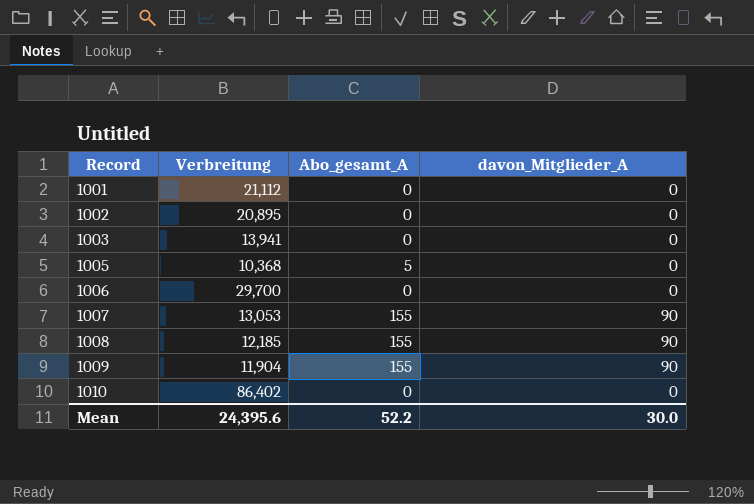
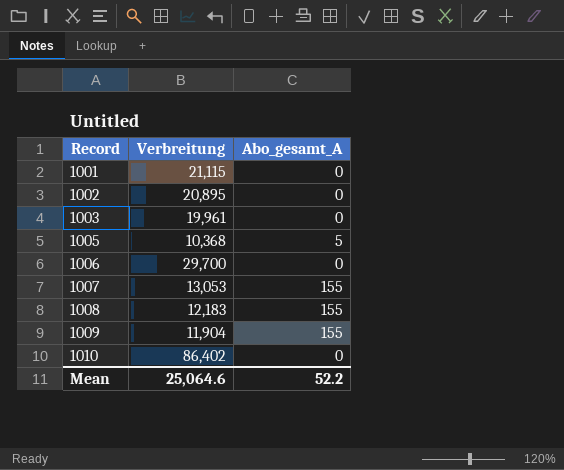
column davon_Mitglieder_A | position: 4 -> none
1001 | Verbreitung: 21,112 -> 21,115
1003 | Verbreitung: 13,941 -> 19,961
1008 | Verbreitung: 12,185 -> 12,183
Mean | Verbreitung: 24,395.6 -> 25,064.6

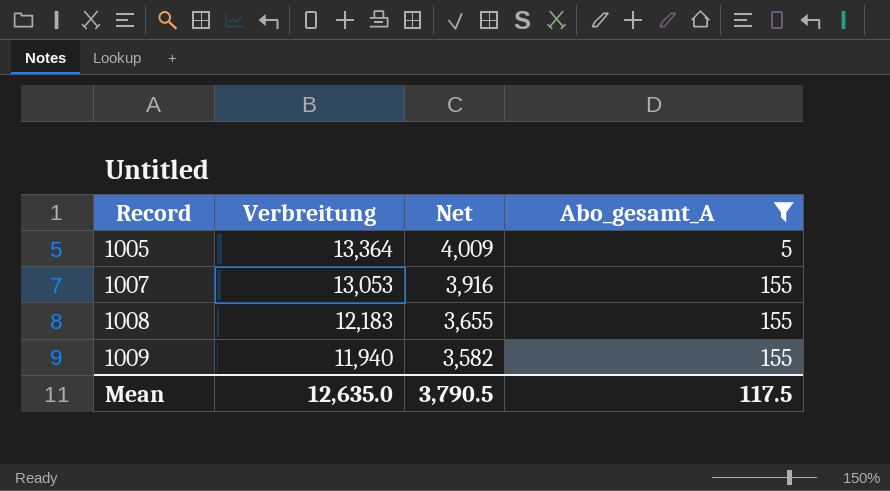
filter: none -> Abo_gesamt_A != 0
column Net | formula: none -> [Verbreitung] * 0.3
1005 | Verbreitung: 10,368 -> 13,364
1009 | Verbreitung: 11,904 -> 11,940
Mean | Verbreitung: 25,064.6 -> 12,635.0
Mean | Abo_gesamt_A: 52.2 -> 117.5

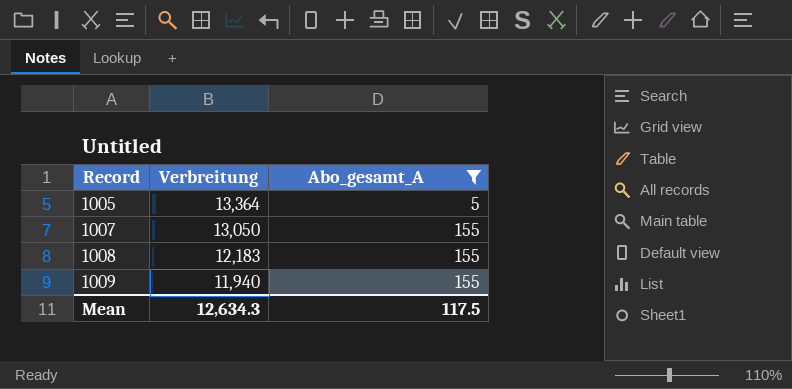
column Net | formula: [Verbreitung] * 0.3 -> none
1007 | Verbreitung: 13,053 -> 13,050
Mean | Verbreitung: 12,635.0 -> 12,634.3

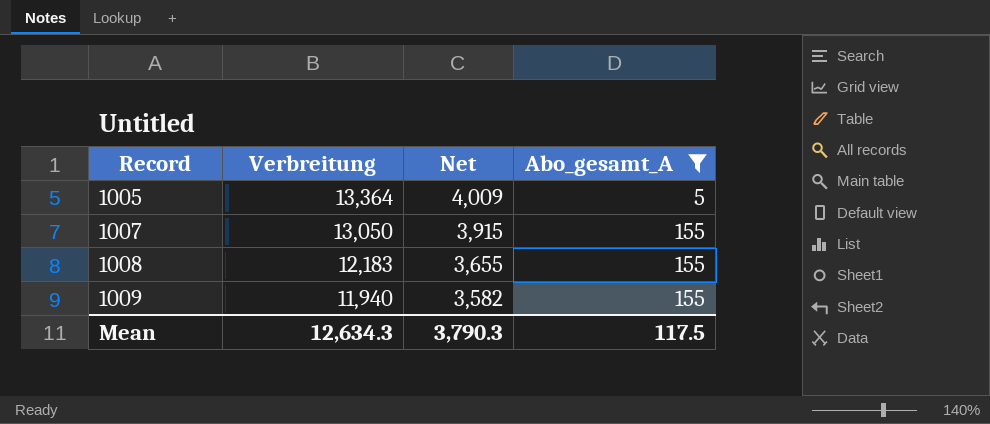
column Net | formula: none -> [Verbreitung] * 0.3

